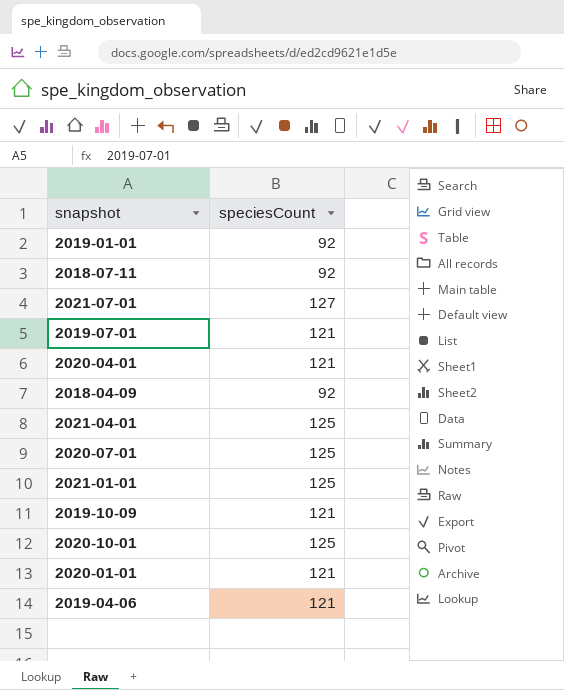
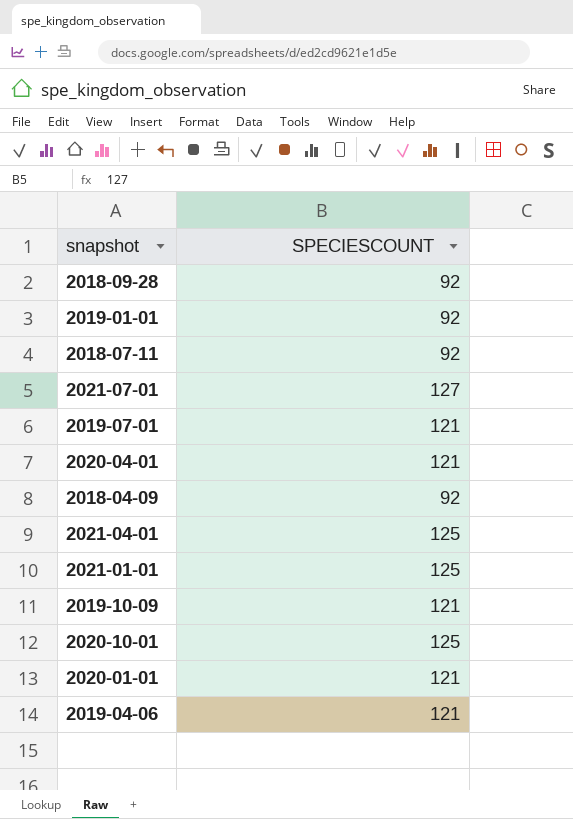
column name: speciesCount -> SPECIESCOUNT
row 2020-07-01: 125 -> none
row 2018-09-28: none -> 92

